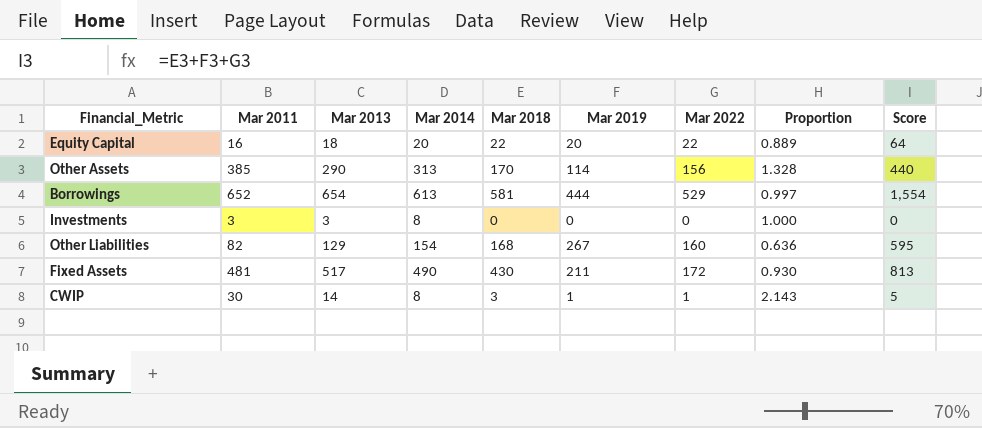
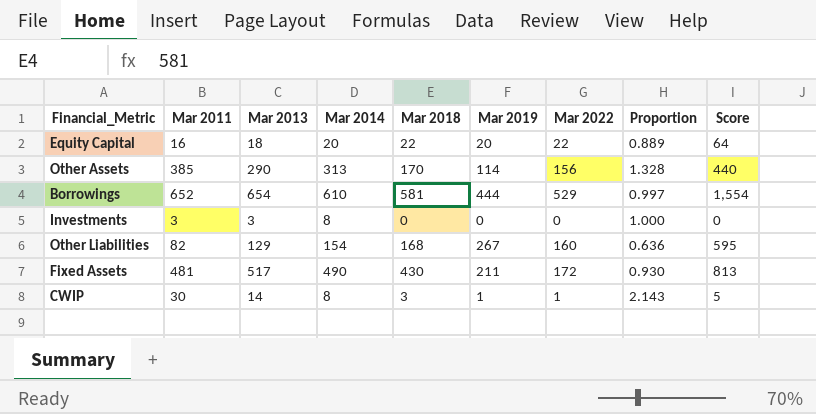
Borrowings | Mar 2014: 613 -> 610

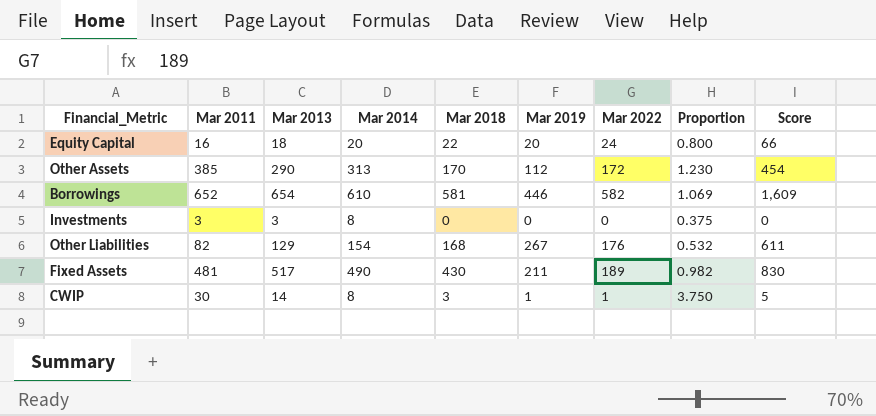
column Proportion | formula: [Mar 2011] / [Mar 2013] -> [Mar 2011] / [Mar 2014]
Equity Capital | Mar 2022: 22 -> 24
Equity Capital | Score: 64 -> 66
Other Assets | Mar 2019: 114 -> 112
Other Assets | Mar 2022: 156 -> 172
Other Assets | Score: 440 -> 454
Borrowings | Mar 2019: 444 -> 446
Borrowings | Mar 2022: 529 -> 582
Borrowings | Score: 1,554 -> 1,609
Other Liabilities | Mar 2022: 160 -> 176
Other Liabilities | Score: 595 -> 611
Fixed Assets | Mar 2022: 172 -> 189
Fixed Assets | Score: 813 -> 830

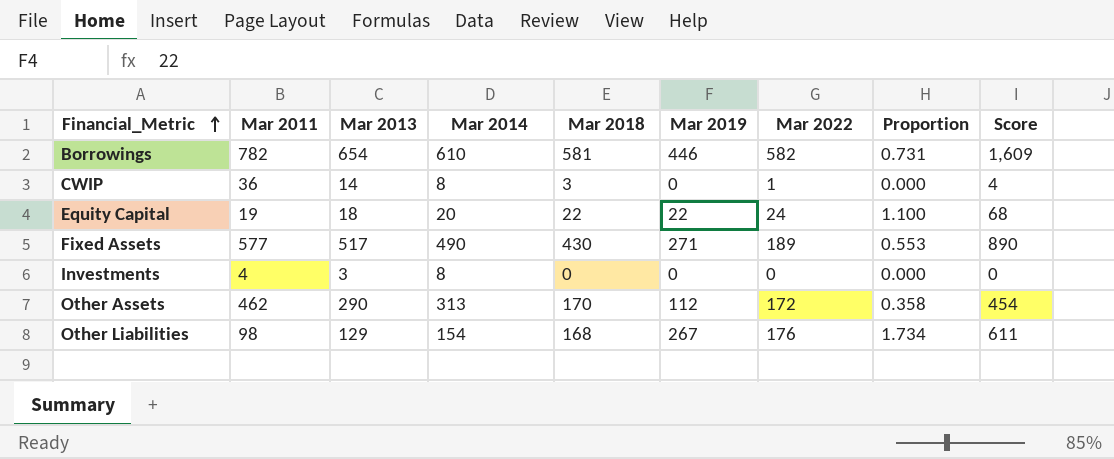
row order: none -> Financial_Metric ascending
column Proportion | formula: [Mar 2011] / [Mar 2014] -> [Mar 2019] / [Mar 2014]
Borrowings | Mar 2011: 652 -> 782
CWIP | Mar 2011: 30 -> 36
CWIP | Mar 2019: 1 -> 0
CWIP | Score: 5 -> 4
Equity Capital | Mar 2011: 16 -> 19
Equity Capital | Mar 2019: 20 -> 22
Equity Capital | Score: 66 -> 68
Fixed Assets | Mar 2011: 481 -> 577
Fixed Assets | Mar 2019: 211 -> 271
Fixed Assets | Score: 830 -> 890
Investments | Mar 2011: 3 -> 4
Other Assets | Mar 2011: 385 -> 462
Other Liabilities | Mar 2011: 82 -> 98

